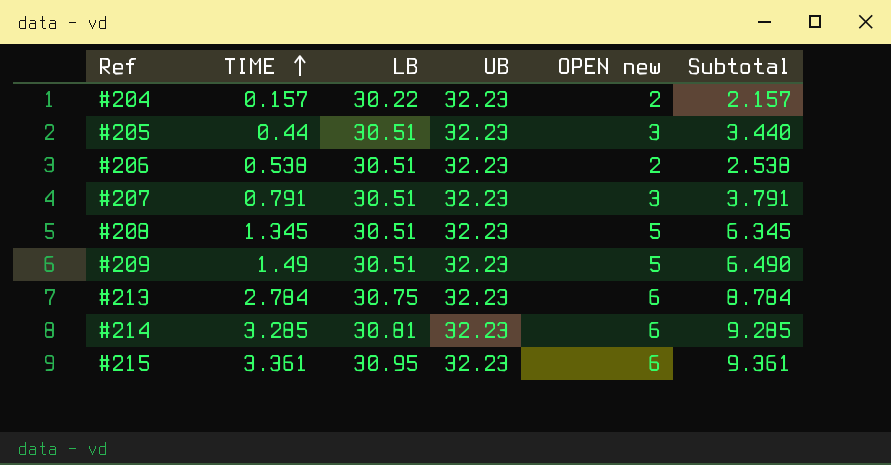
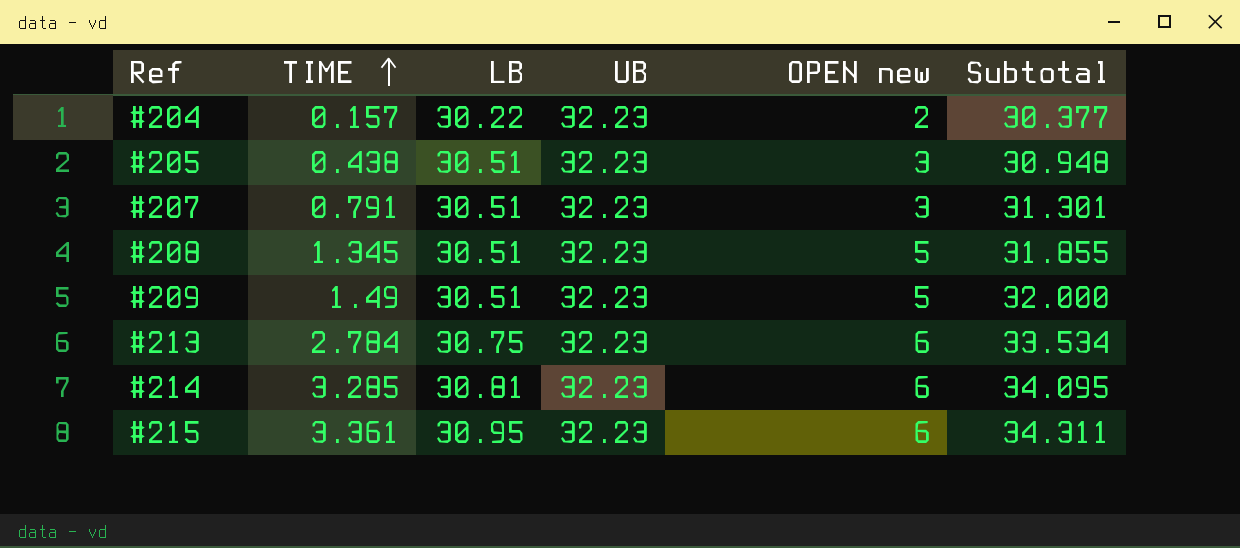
column Subtotal | formula: [TIME] + [OPEN new] -> [TIME] + [LB]
row #206: 0.538 | 30.51 | 32.23 | 2 | 2.538 -> none
#205 | TIME: 0.44 -> 0.438

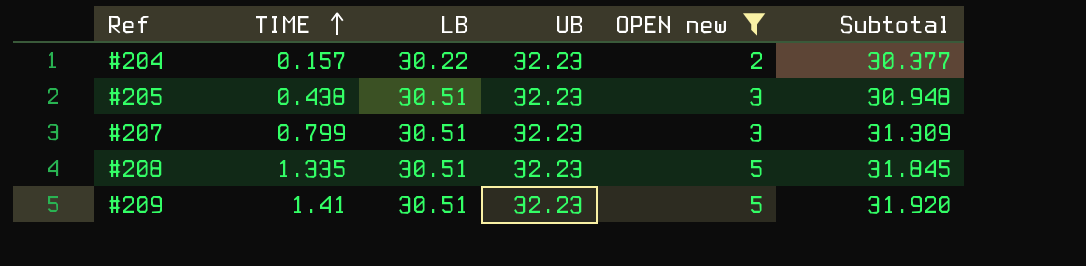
filter: none -> OPEN new != 6
#207 | TIME: 0.791 -> 0.799
#207 | Subtotal: 31.301 -> 31.309
#208 | TIME: 1.345 -> 1.335
#208 | Subtotal: 31.855 -> 31.845
#209 | TIME: 1.49 -> 1.41
#209 | Subtotal: 32.000 -> 31.920

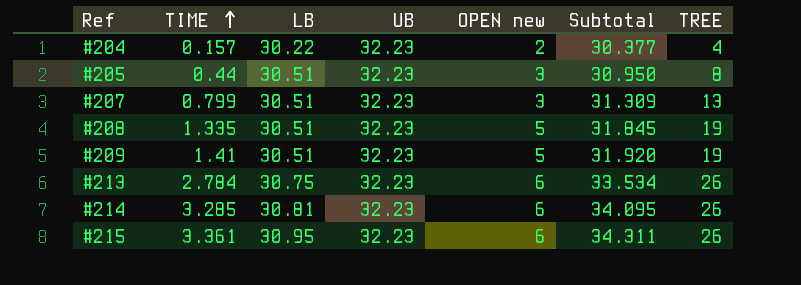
filter: OPEN new != 6 -> none
column TREE | position: none -> 7
#205 | TIME: 0.438 -> 0.44
#205 | Subtotal: 30.948 -> 30.950

